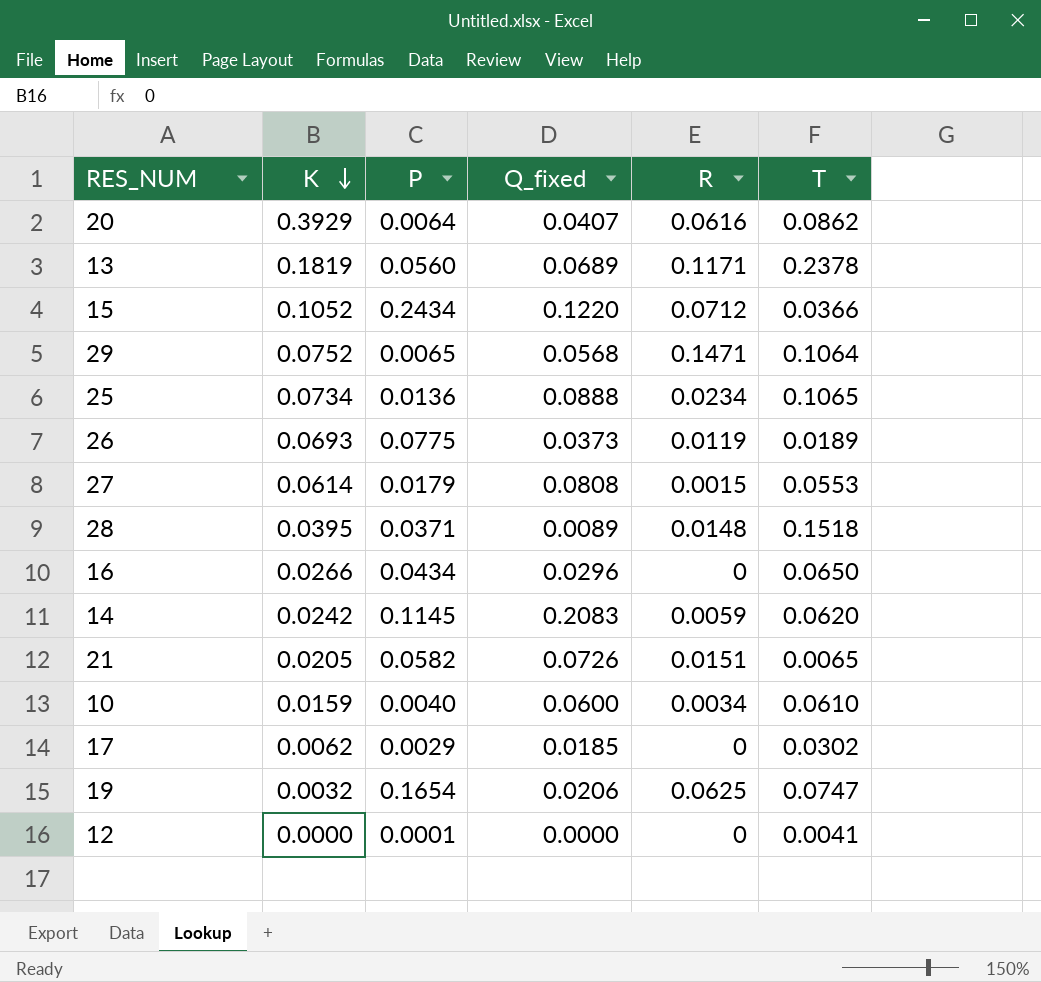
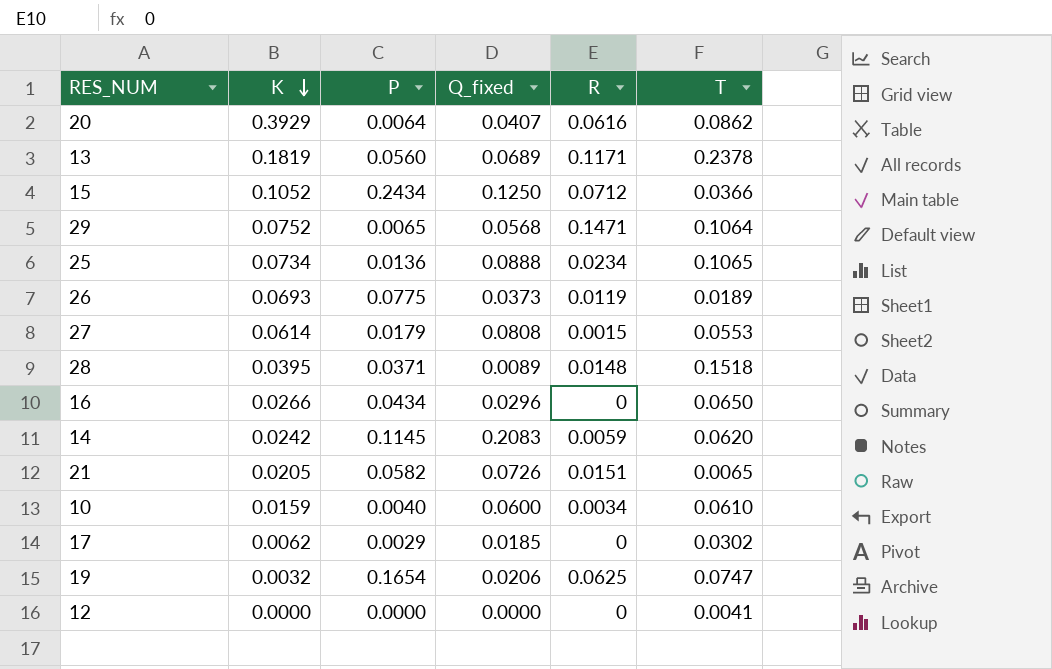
15 | Q_fixed: 0.1220 -> 0.1250
12 | P: 0.0001 -> 0.0000

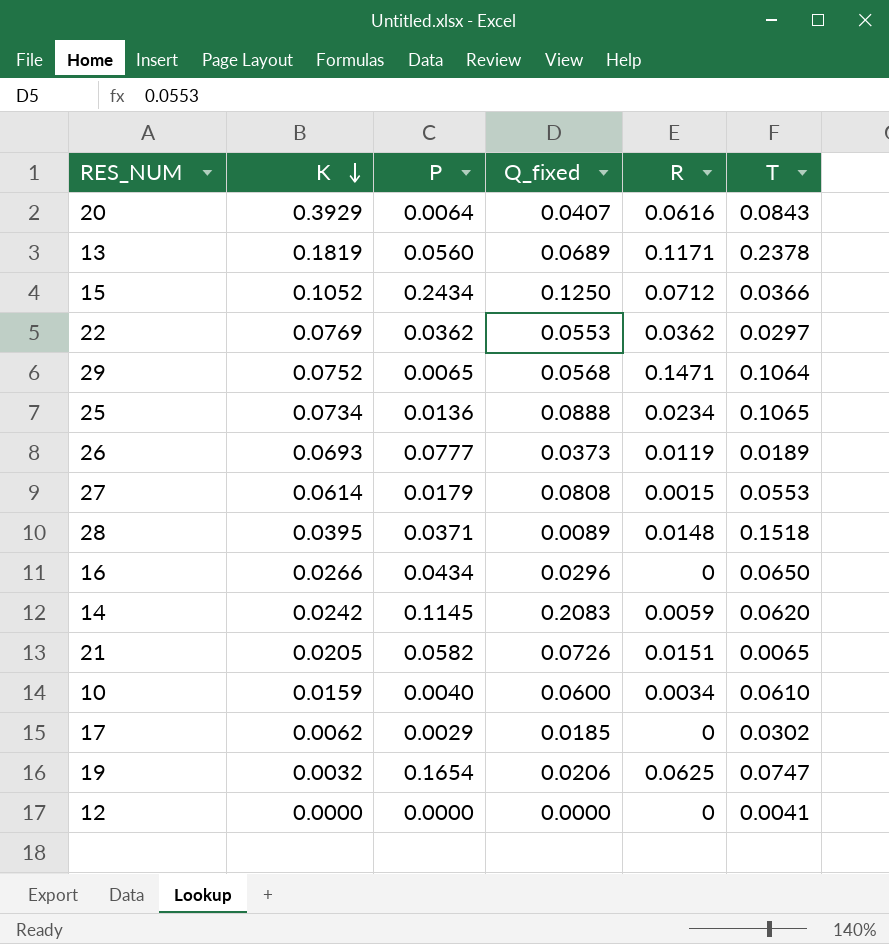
20 | T: 0.0862 -> 0.0843
row 22: none -> 0.0769 | 0.0362 | 0.0553 | 0.0362 | 0.0297
26 | P: 0.0775 -> 0.0777

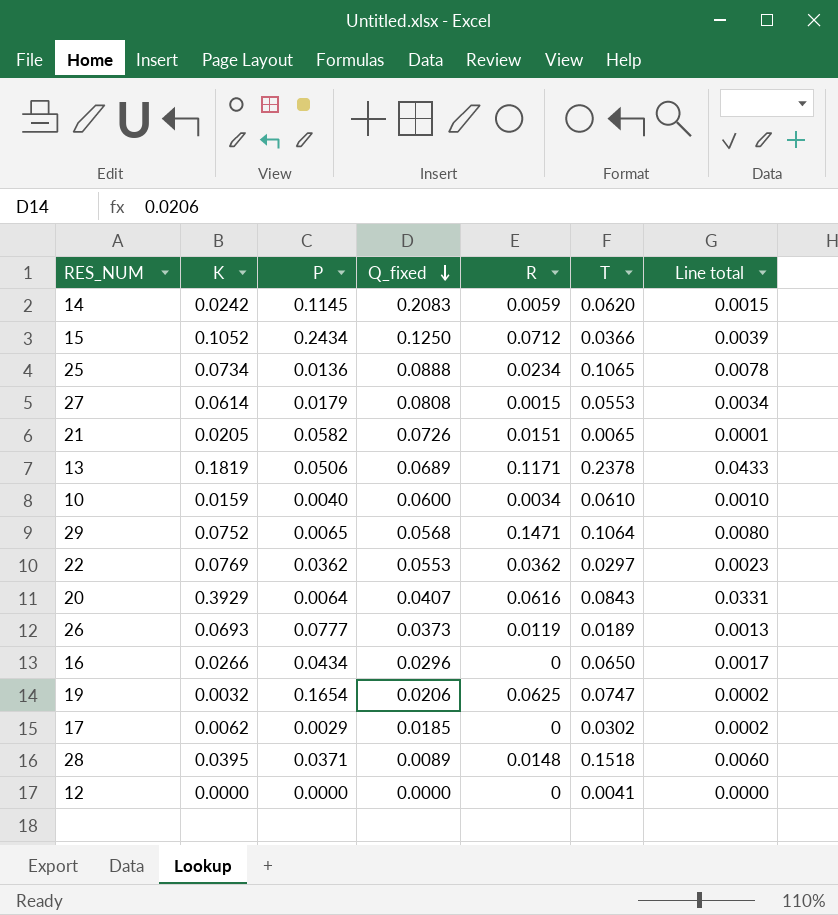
row order: K descending -> Q_fixed descending
column Line total | formula: none -> [K] * [T]
13 | P: 0.0560 -> 0.0506

